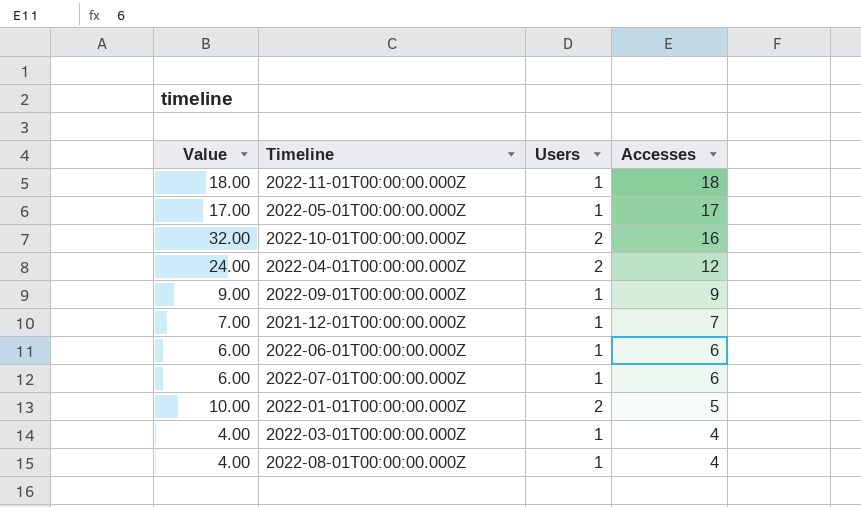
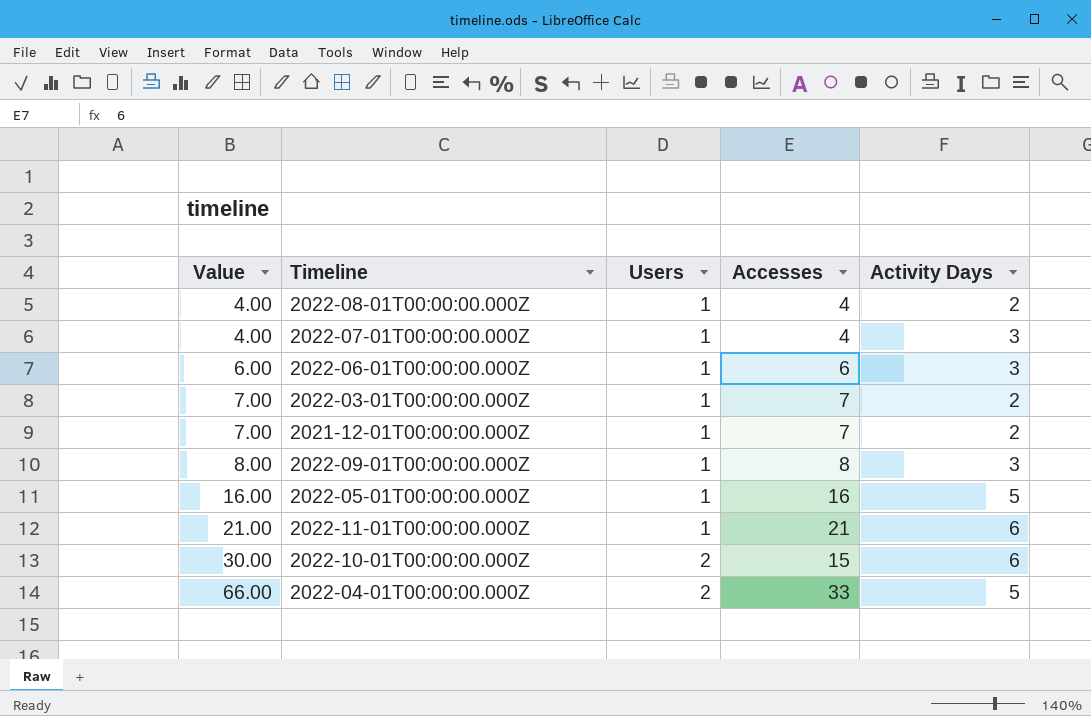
row order: Accesses descending -> Value ascending
column Activity Days | position: none -> 5
row 2022-01-01T00:00:00.000Z: 10.00 | 2 | 5 -> none
2022-07-01T00:00:00.000Z | Value: 6.00 -> 4.00
2022-07-01T00:00:00.000Z | Accesses: 6 -> 4
2022-03-01T00:00:00.000Z | Value: 4.00 -> 7.00
2022-03-01T00:00:00.000Z | Accesses: 4 -> 7
2022-09-01T00:00:00.000Z | Value: 9.00 -> 8.00
2022-09-01T00:00:00.000Z | Accesses: 9 -> 8
2022-05-01T00:00:00.000Z | Value: 17.00 -> 16.00
2022-05-01T00:00:00.000Z | Accesses: 17 -> 16
2022-11-01T00:00:00.000Z | Value: 18.00 -> 21.00
2022-11-01T00:00:00.000Z | Accesses: 18 -> 21
2022-10-01T00:00:00.000Z | Value: 32.00 -> 30.00
2022-10-01T00:00:00.000Z | Accesses: 16 -> 15
2022-04-01T00:00:00.000Z | Value: 24.00 -> 66.00
2022-04-01T00:00:00.000Z | Accesses: 12 -> 33

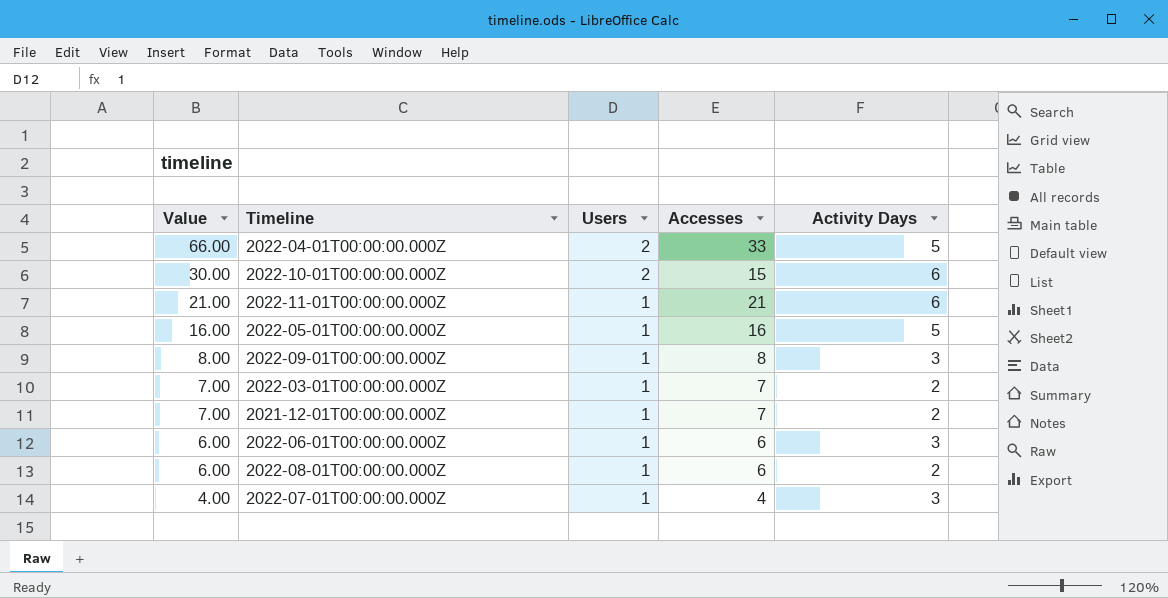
row order: Value ascending -> Value descending
2022-08-01T00:00:00.000Z | Value: 4.00 -> 6.00
2022-08-01T00:00:00.000Z | Accesses: 4 -> 6

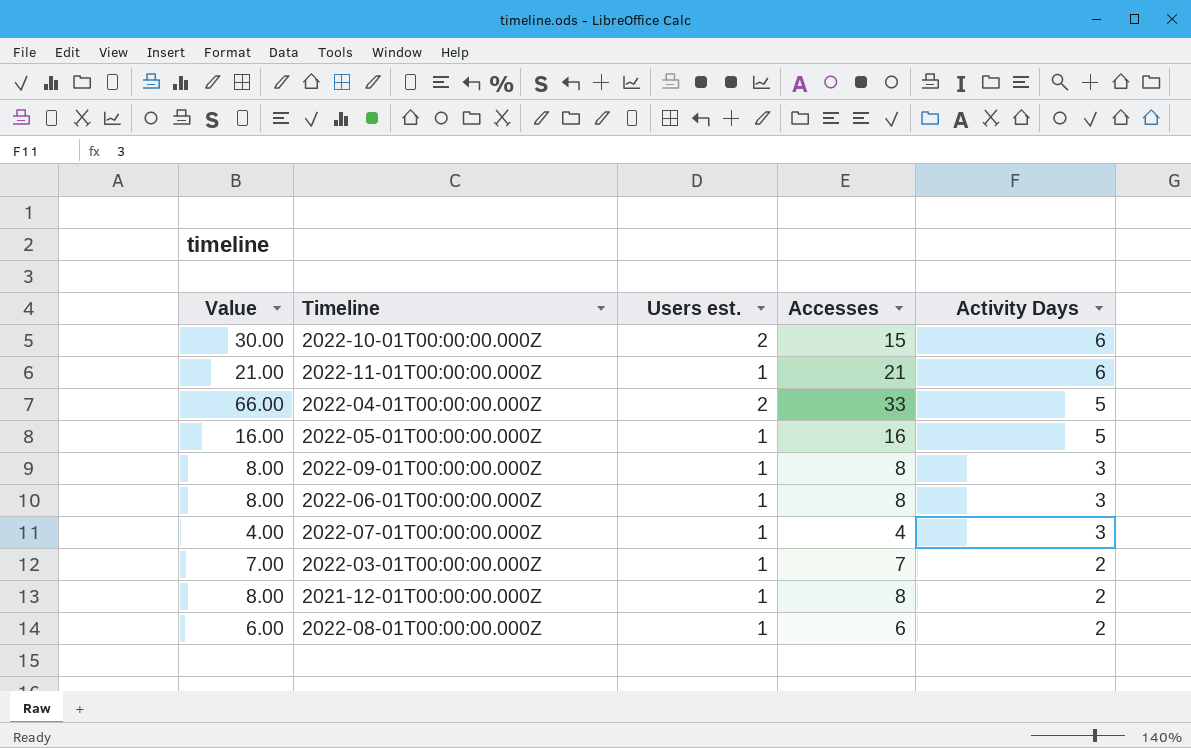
row order: Value descending -> Activity Days descending
column name: Users -> Users est.
2022-06-01T00:00:00.000Z | Value: 6.00 -> 8.00
2022-06-01T00:00:00.000Z | Accesses: 6 -> 8
2021-12-01T00:00:00.000Z | Value: 7.00 -> 8.00
2021-12-01T00:00:00.000Z | Accesses: 7 -> 8

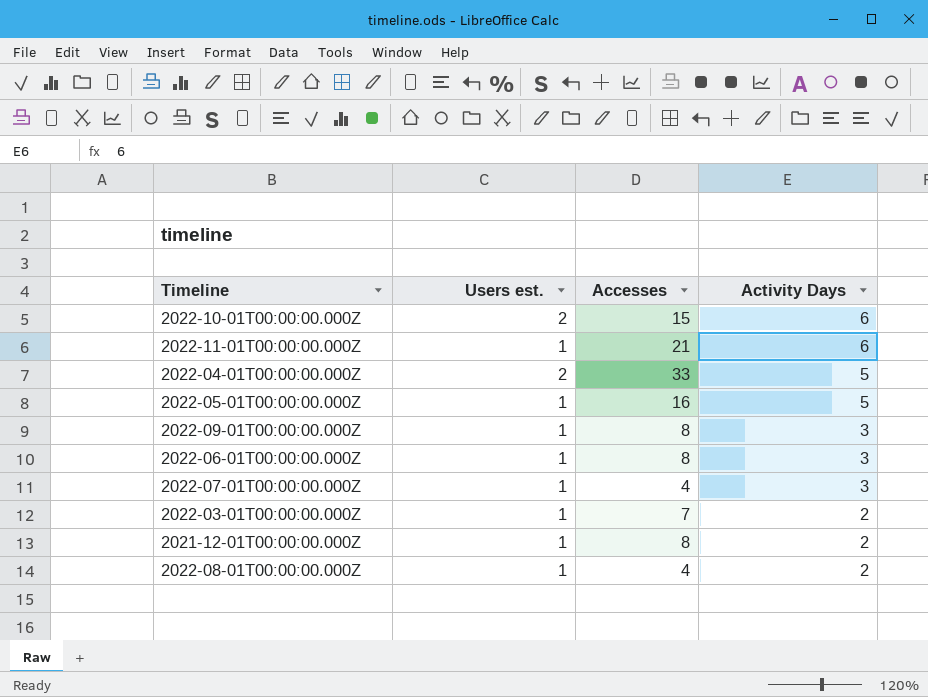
column Value | formula: [Users est.] * [Accesses] -> none
2022-08-01T00:00:00.000Z | Accesses: 6 -> 4

